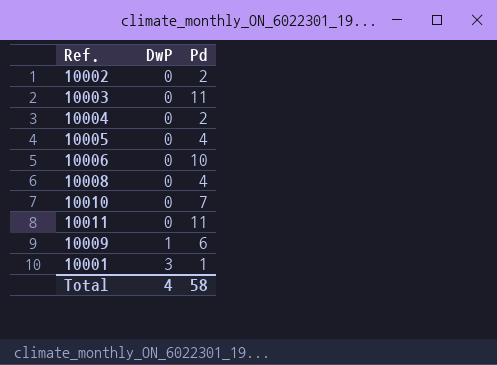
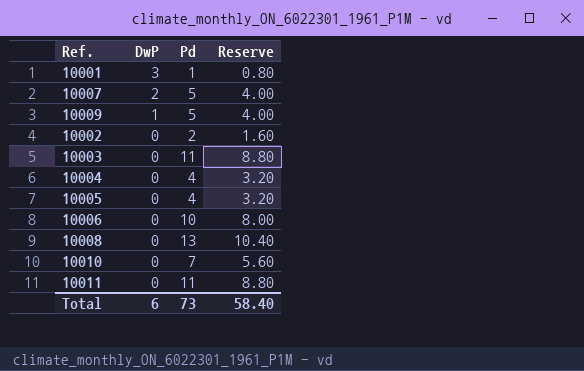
row order: DwP ascending -> DwP descending
column Reserve | formula: none -> [Pd] * 0.8
row 10007: none -> 2 | 5 | 4.00
10009 | Pd: 6 -> 5
10004 | Pd: 2 -> 4
10008 | Pd: 4 -> 13
Total | DwP: 4 -> 6
Total | Pd: 58 -> 73

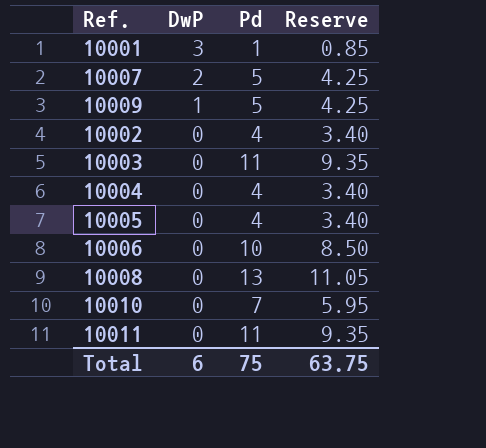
column Reserve | formula: [Pd] * 0.8 -> [Pd] * 0.85
10002 | Pd: 2 -> 4
Total | Pd: 73 -> 75
Total | Reserve: 58.40 -> 63.75

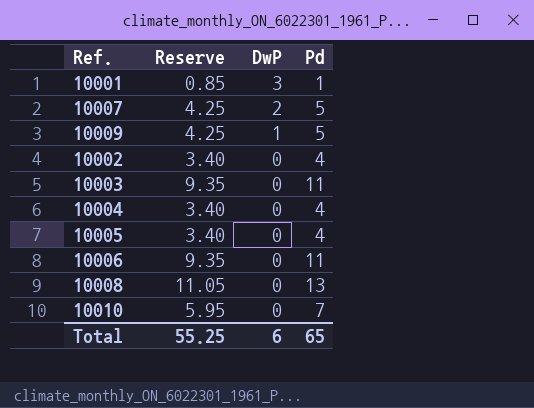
column Reserve | position: 4 -> 2
row 10011: 0 | 11 | 9.35 -> none
10006 | Reserve: 8.50 -> 9.35
10006 | Pd: 10 -> 11
Total | Reserve: 63.75 -> 55.25
Total | Pd: 75 -> 65

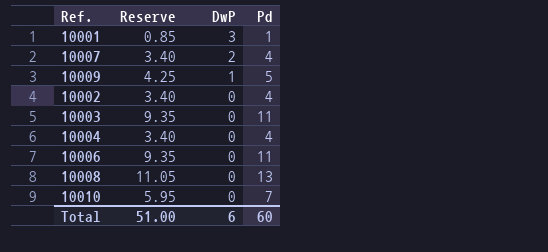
row 10005: 3.40 | 0 | 4 -> none
10007 | Reserve: 4.25 -> 3.40
10007 | Pd: 5 -> 4
Total | Reserve: 55.25 -> 51.00
Total | Pd: 65 -> 60

